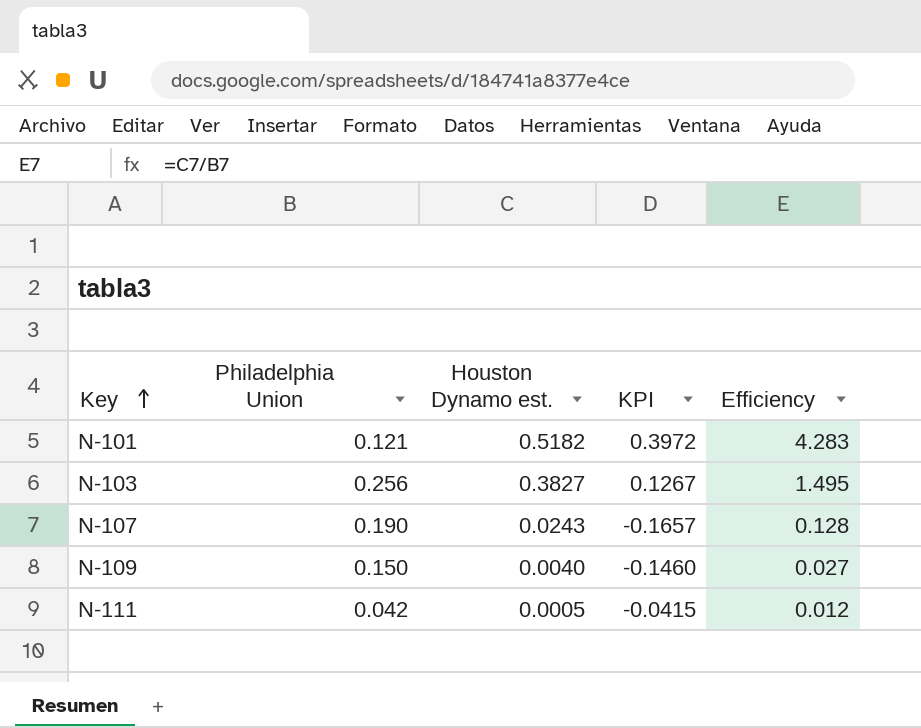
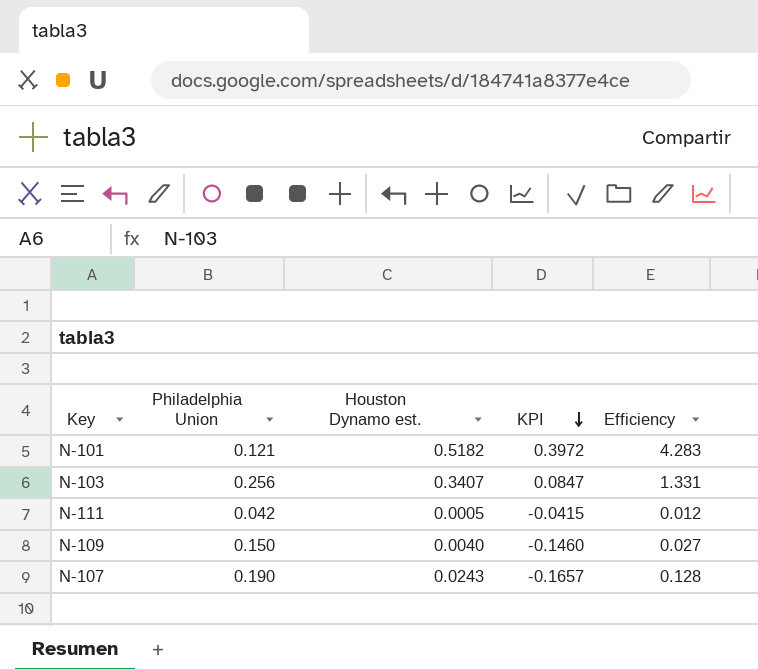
row order: Key ascending -> KPI descending
N-103 | Houston Dynamo est.: 0.3827 -> 0.3407
N-103 | KPI: 0.1267 -> 0.0847
N-103 | Efficiency: 1.495 -> 1.331

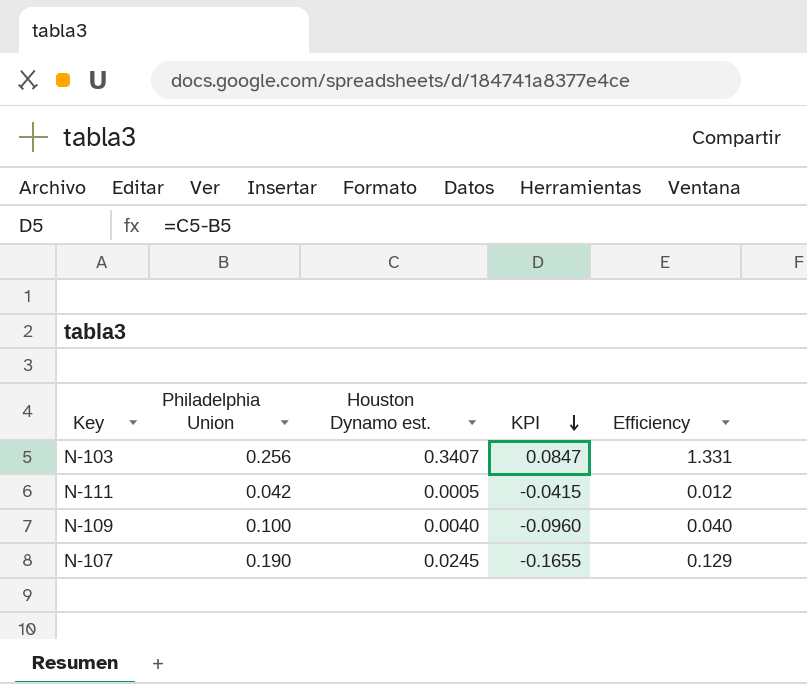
row N-101: 0.121 | 0.5182 | 0.3972 | 4.283 -> none
N-109 | Philadelphia Union: 0.150 -> 0.100
N-109 | KPI: -0.1460 -> -0.0960
N-109 | Efficiency: 0.027 -> 0.040
N-107 | Houston Dynamo est.: 0.0243 -> 0.0245
N-107 | KPI: -0.1657 -> -0.1655
N-107 | Efficiency: 0.128 -> 0.129

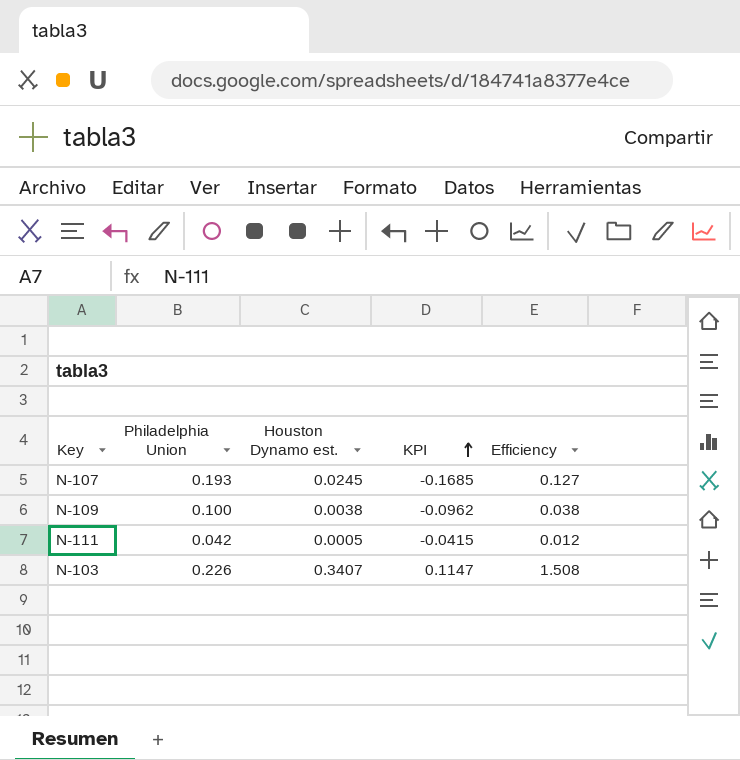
row order: KPI descending -> KPI ascending
N-107 | Philadelphia Union: 0.190 -> 0.193
N-107 | KPI: -0.1655 -> -0.1685
N-107 | Efficiency: 0.129 -> 0.127
N-109 | Houston Dynamo est.: 0.0040 -> 0.0038
N-109 | KPI: -0.0960 -> -0.0962
N-109 | Efficiency: 0.040 -> 0.038
N-103 | Philadelphia Union: 0.256 -> 0.226
N-103 | KPI: 0.0847 -> 0.1147
N-103 | Efficiency: 1.331 -> 1.508

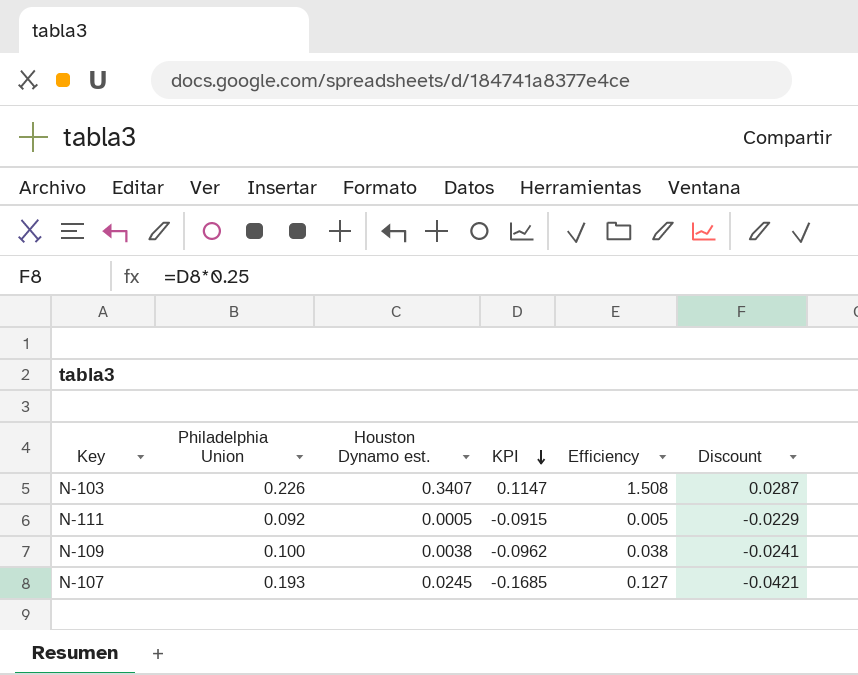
row order: KPI ascending -> KPI descending
column Discount | formula: none -> [KPI] * 0.25
N-111 | Philadelphia Union: 0.042 -> 0.092
N-111 | KPI: -0.0415 -> -0.0915
N-111 | Efficiency: 0.012 -> 0.005

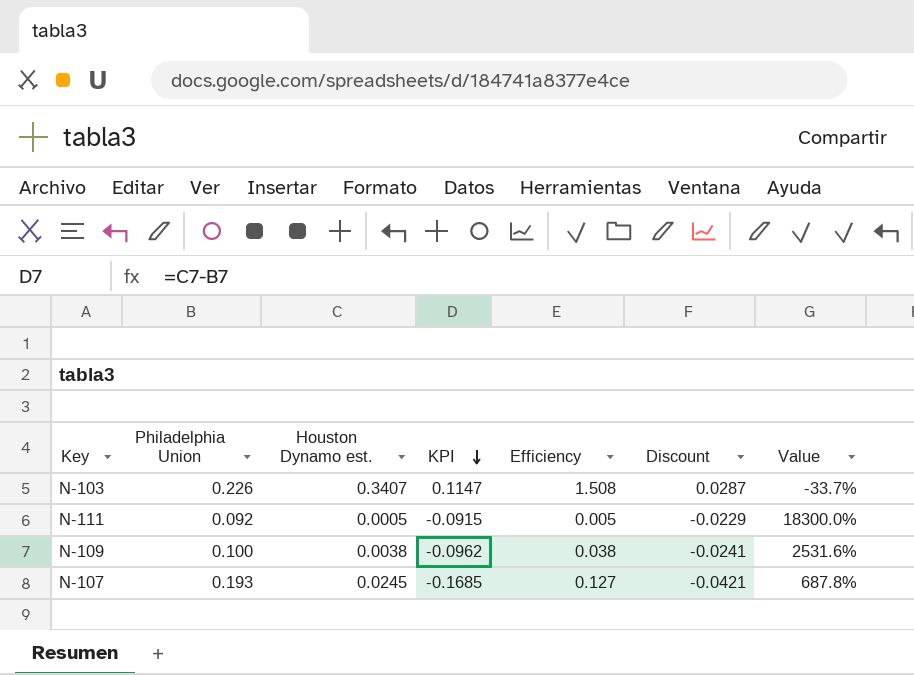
column Value | formula: none -> ([Philadelphia Union] - [Houston Dynamo est.]) / [Houston Dynamo est.]

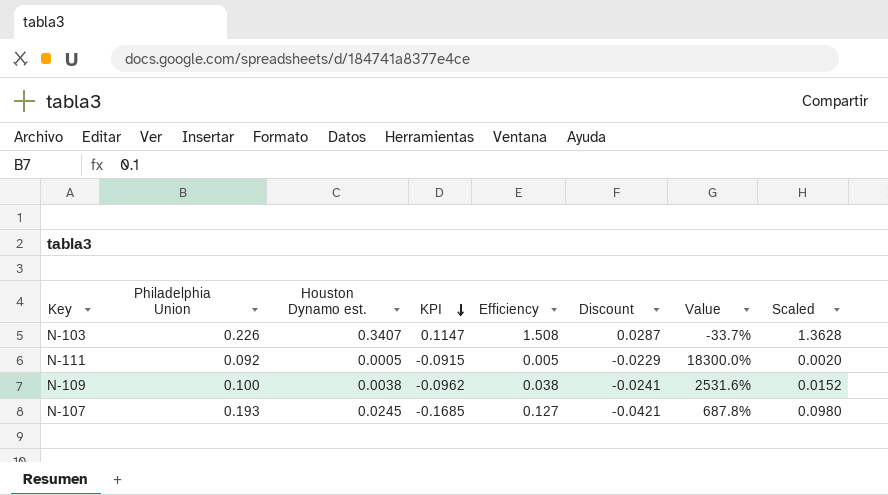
column Scaled | formula: none -> [Houston Dynamo est.] * 4

